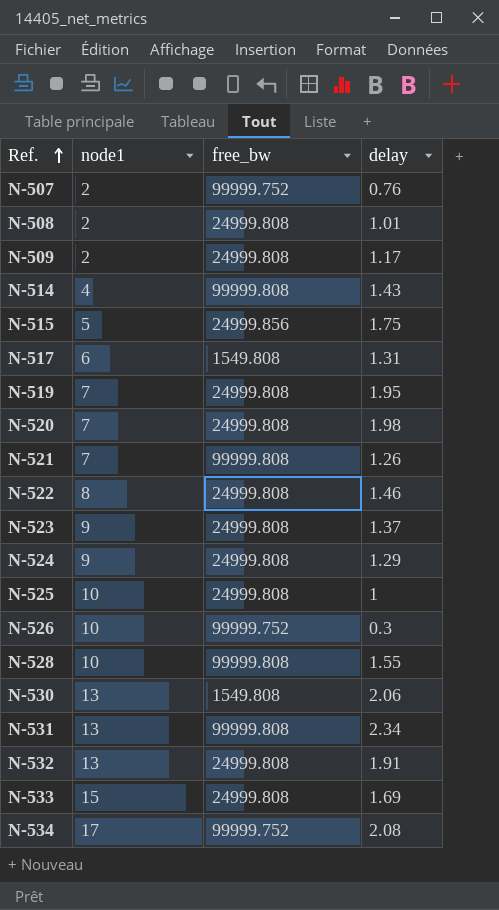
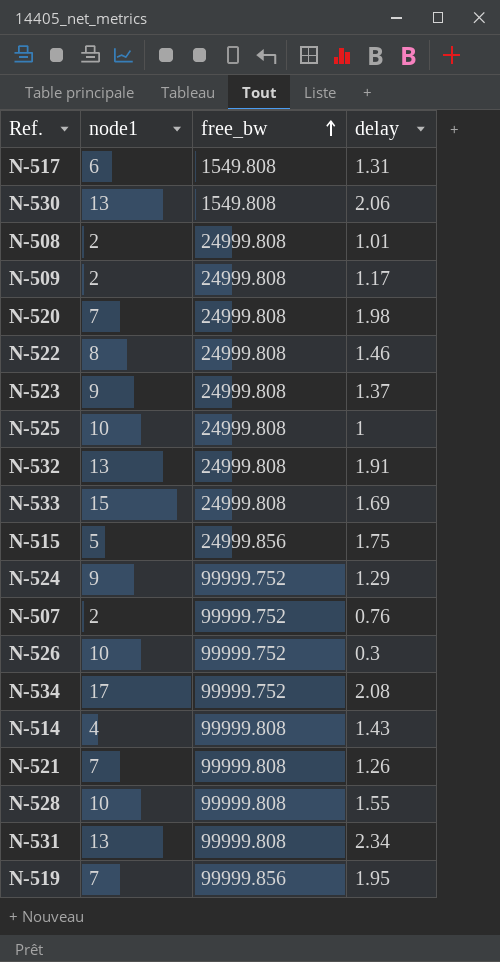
row order: Ref. ascending -> free_bw ascending
N-524 | free_bw: 24999.808 -> 99999.752
N-519 | free_bw: 24999.808 -> 99999.856

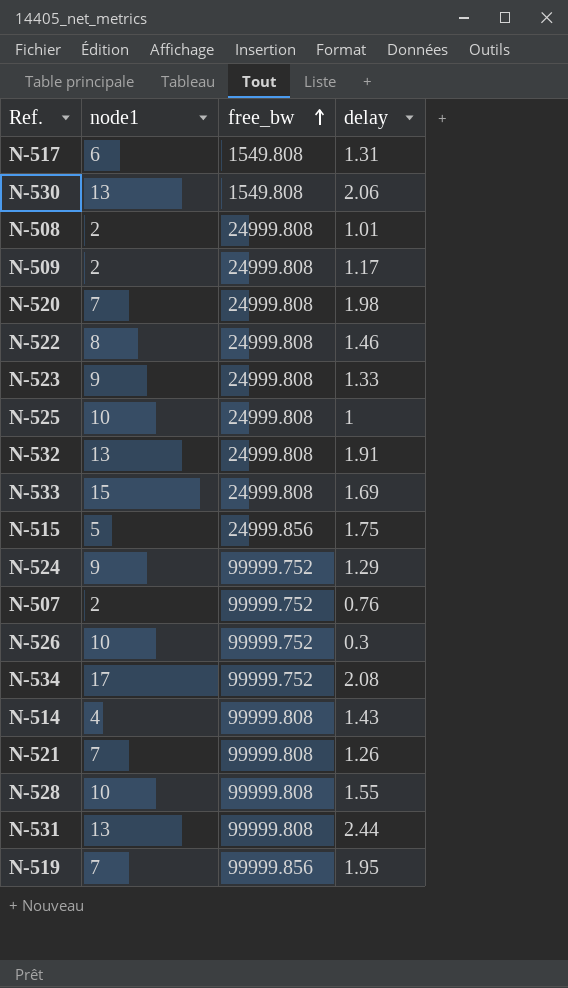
N-523 | delay: 1.37 -> 1.33
N-531 | delay: 2.34 -> 2.44

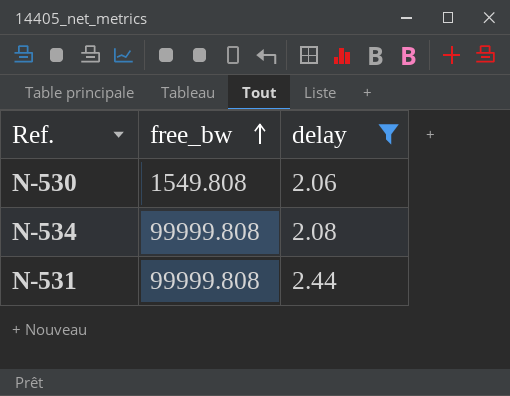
filter: none -> delay >= 2.06
column node1 | position: 2 -> none
N-534 | free_bw: 99999.752 -> 99999.808

